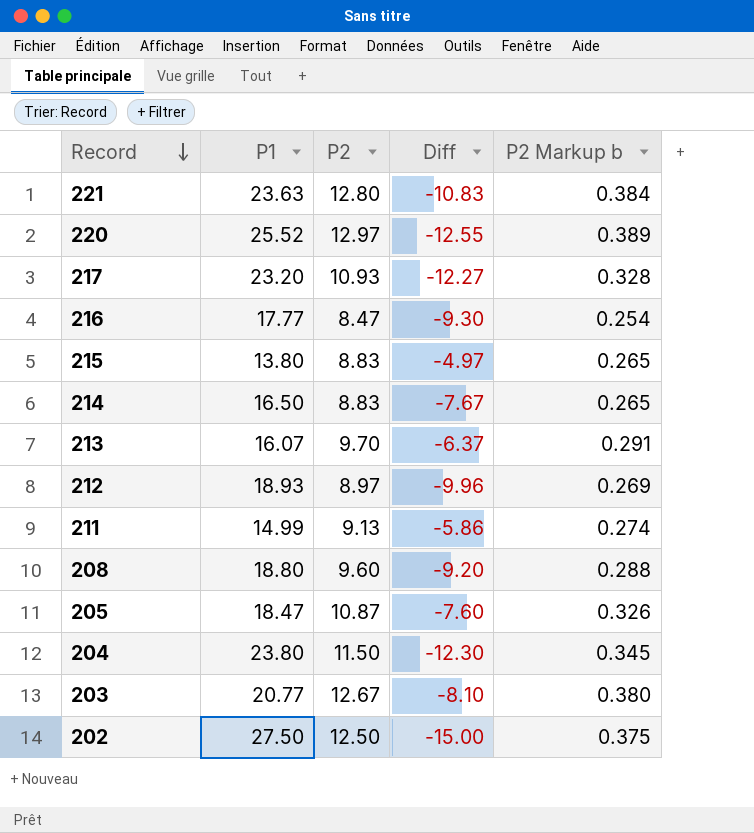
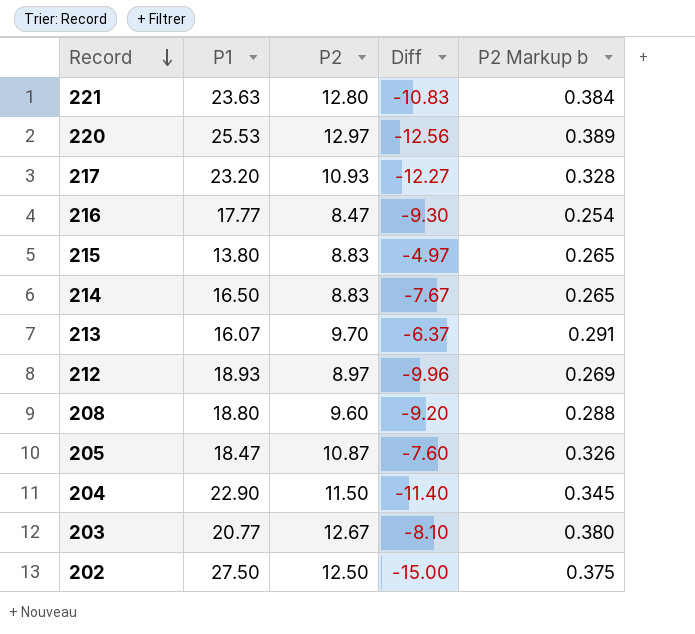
row 211: 14.99 | 9.13 | -5.86 | 0.274 -> none
220 | P1: 25.52 -> 25.53
220 | Diff: -12.55 -> -12.56
204 | P1: 23.80 -> 22.90
204 | Diff: -12.30 -> -11.40

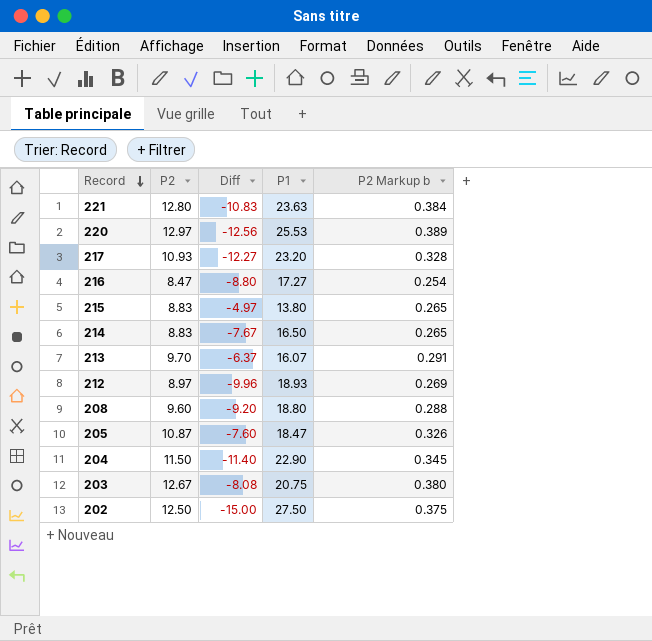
column P1 | position: 2 -> 4
216 | Diff: -9.30 -> -8.80
216 | P1: 17.77 -> 17.27
203 | Diff: -8.10 -> -8.08
203 | P1: 20.77 -> 20.75

